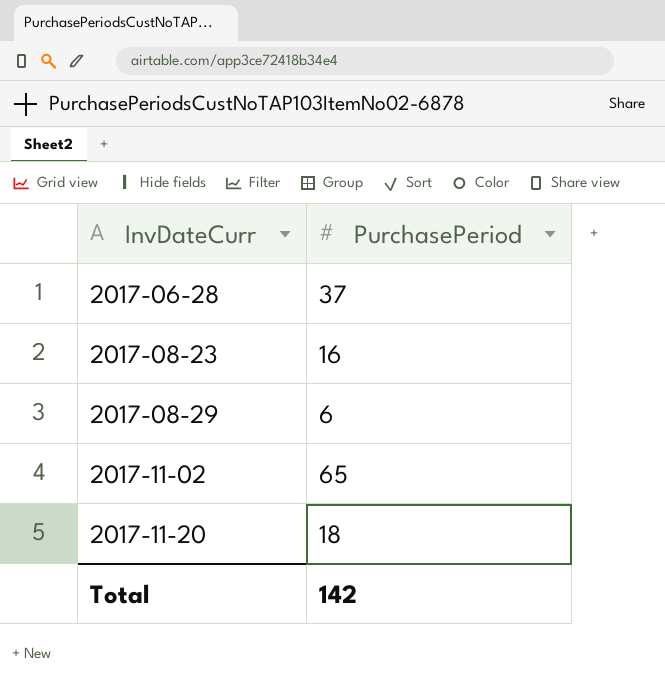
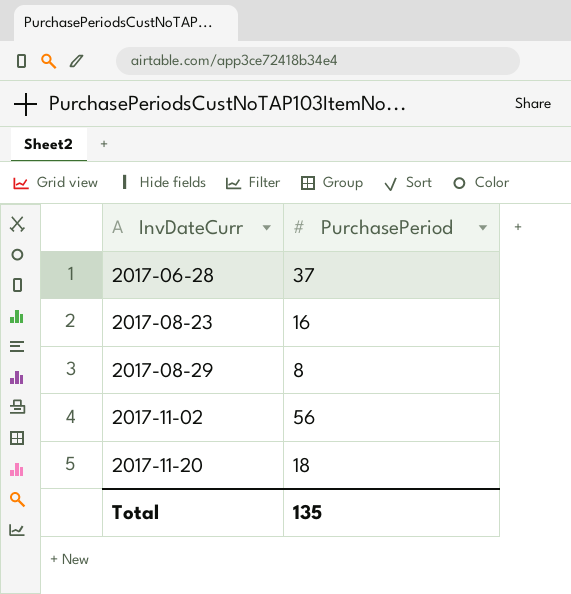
2017-08-29 | PurchasePeriod: 6 -> 8
2017-11-02 | PurchasePeriod: 65 -> 56
Total | PurchasePeriod: 142 -> 135

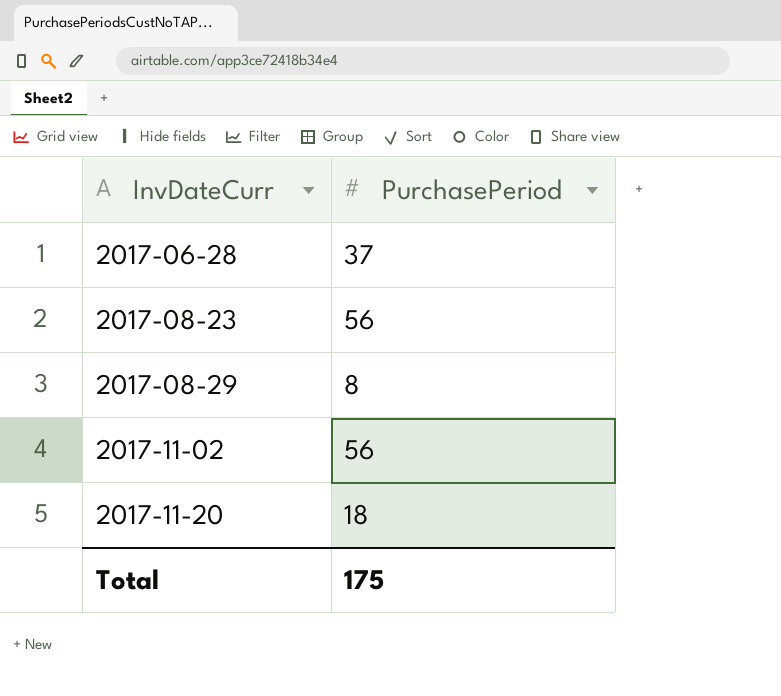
2017-08-23 | PurchasePeriod: 16 -> 56
Total | PurchasePeriod: 135 -> 175

